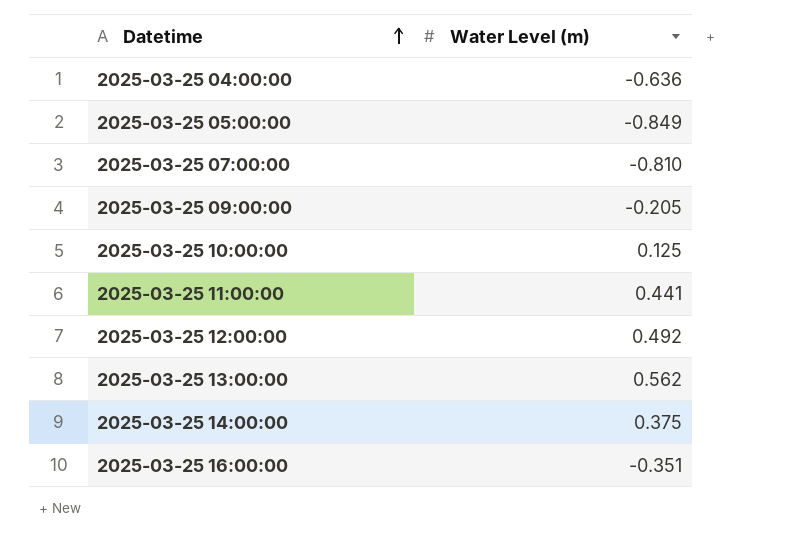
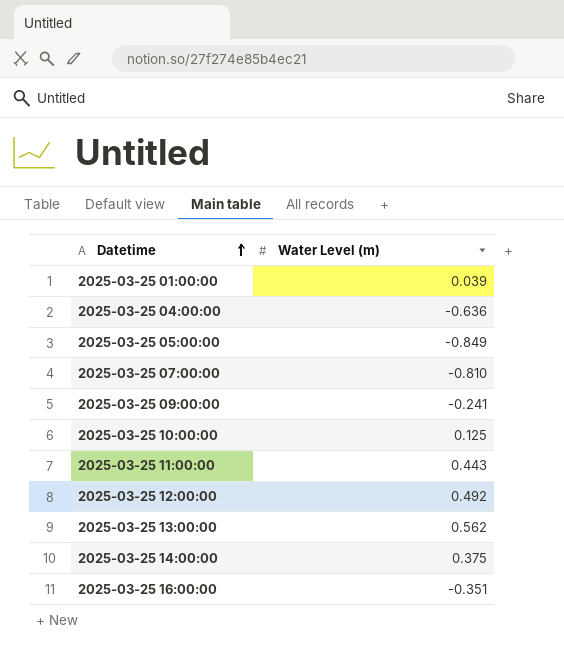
row 2025-03-25 01:00:00: none -> 0.039
2025-03-25 09:00:00 | Water Level (m): -0.205 -> -0.241
2025-03-25 11:00:00 | Water Level (m): 0.441 -> 0.443

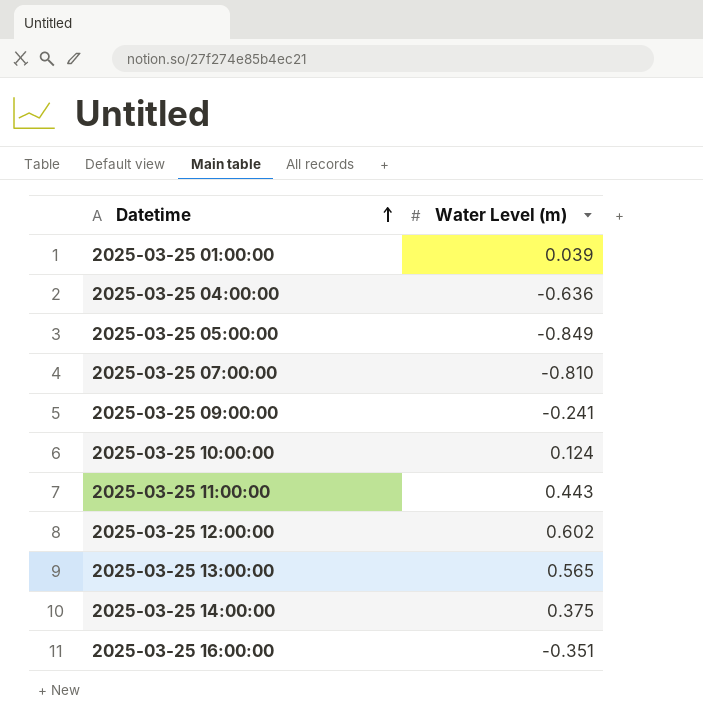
2025-03-25 10:00:00 | Water Level (m): 0.125 -> 0.124
2025-03-25 12:00:00 | Water Level (m): 0.492 -> 0.602
2025-03-25 13:00:00 | Water Level (m): 0.562 -> 0.565

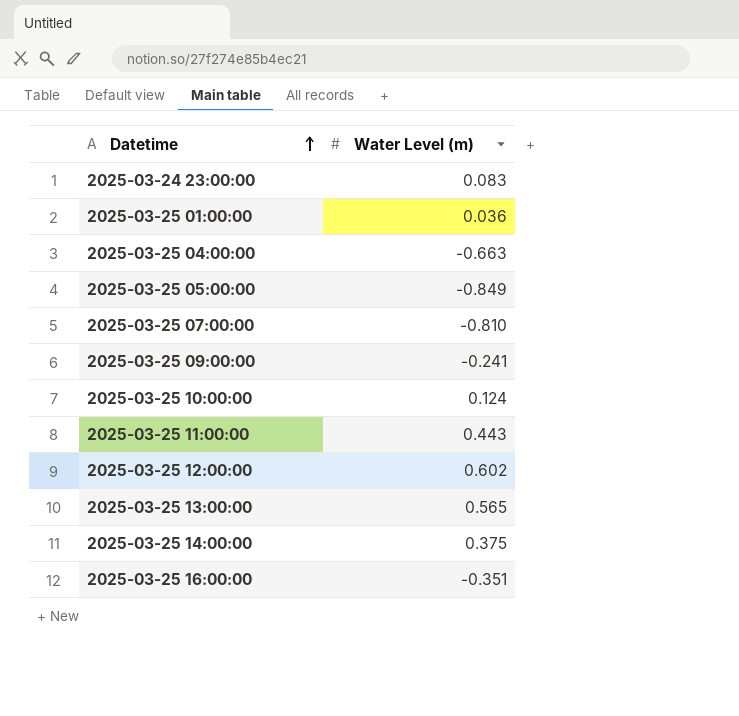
row 2025-03-24 23:00:00: none -> 0.083
2025-03-25 01:00:00 | Water Level (m): 0.039 -> 0.036
2025-03-25 04:00:00 | Water Level (m): -0.636 -> -0.663

